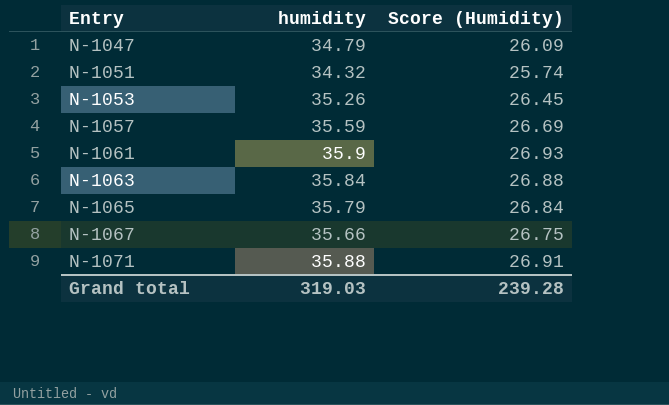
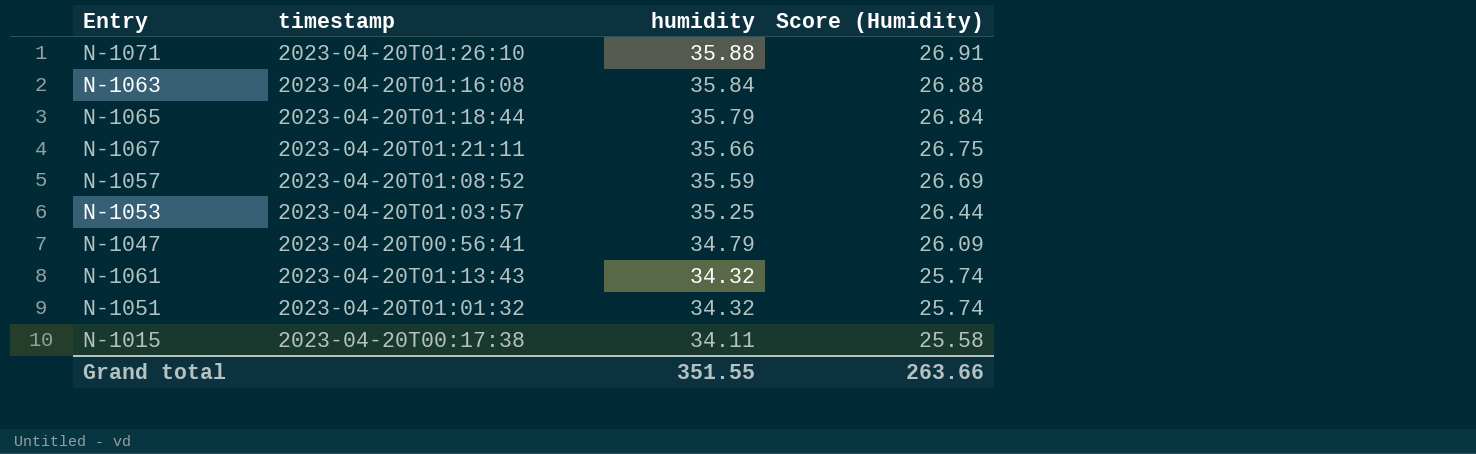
row order: Entry ascending -> humidity descending
column timestamp | position: none -> 2
N-1053 | humidity: 35.26 -> 35.25
N-1053 | Score (Humidity): 26.45 -> 26.44
N-1061 | humidity: 35.9 -> 34.32
N-1061 | Score (Humidity): 26.93 -> 25.74
row N-1015: none -> 2023-04-20T00:17:38 | 34.11 | 25.58
Grand total | humidity: 319.03 -> 351.55
Grand total | Score (Humidity): 239.28 -> 263.66

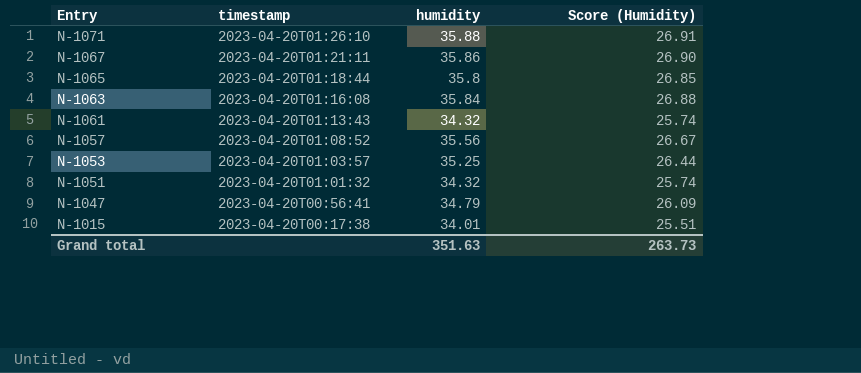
row order: humidity descending -> Entry descending
N-1067 | humidity: 35.66 -> 35.86
N-1067 | Score (Humidity): 26.75 -> 26.90
N-1065 | humidity: 35.79 -> 35.8
N-1065 | Score (Humidity): 26.84 -> 26.85
N-1057 | humidity: 35.59 -> 35.56
N-1057 | Score (Humidity): 26.69 -> 26.67
N-1015 | humidity: 34.11 -> 34.01
N-1015 | Score (Humidity): 25.58 -> 25.51
Grand total | humidity: 351.55 -> 351.63
Grand total | Score (Humidity): 263.66 -> 263.73

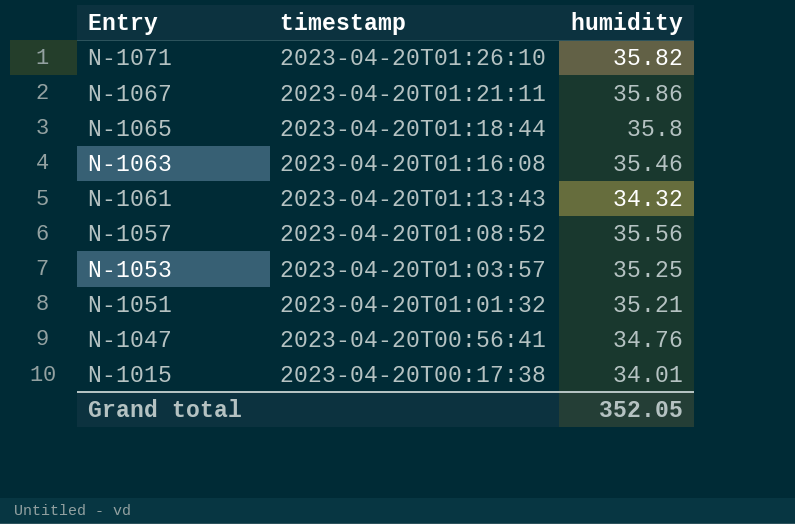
column Score (Humidity) | formula: [humidity] * 0.75 -> none
N-1071 | humidity: 35.88 -> 35.82
N-1063 | humidity: 35.84 -> 35.46
N-1051 | humidity: 34.32 -> 35.21
N-1047 | humidity: 34.79 -> 34.76
Grand total | humidity: 351.63 -> 352.05

